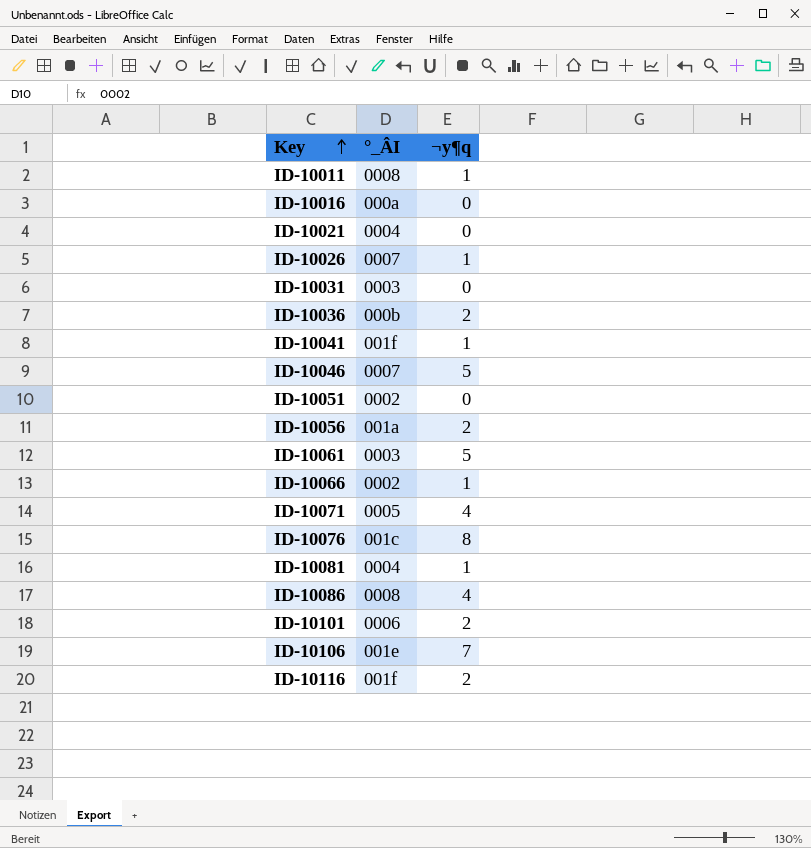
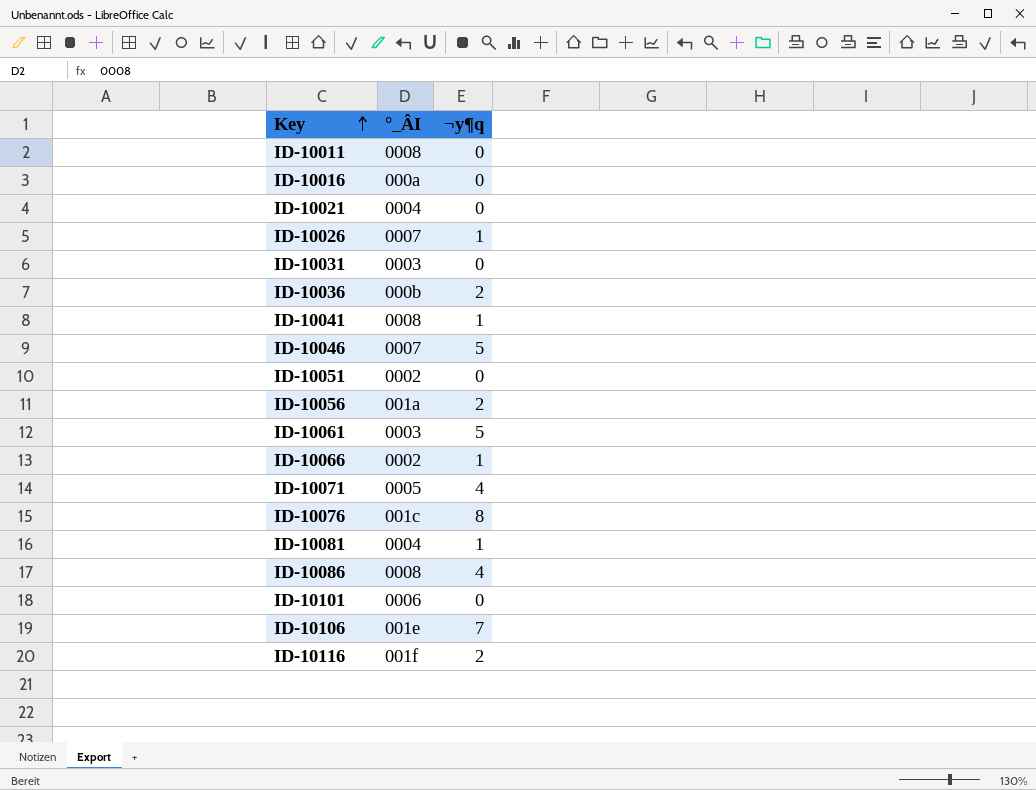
ID-10011 | ¬y¶q: 1 -> 0
ID-10041 | °_ÂI: 001f -> 0008
ID-10101 | ¬y¶q: 2 -> 0

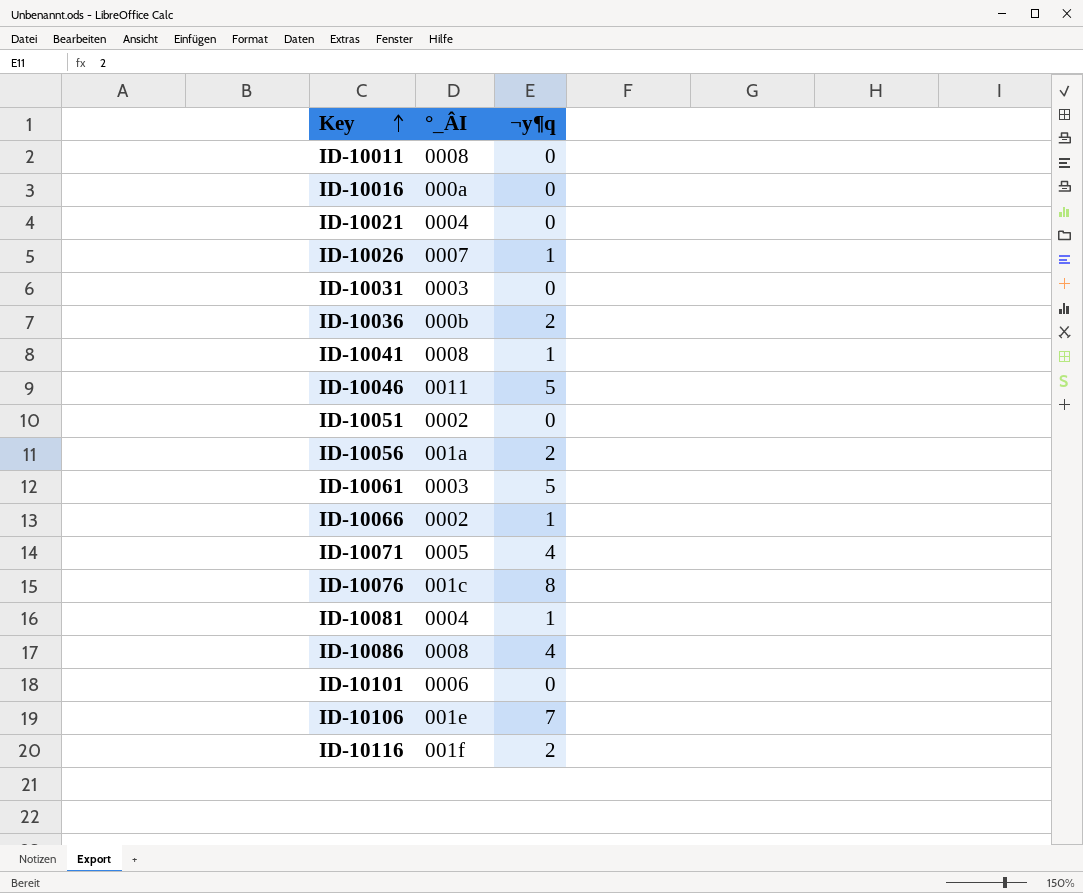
ID-10046 | °_ÂI: 0007 -> 0011

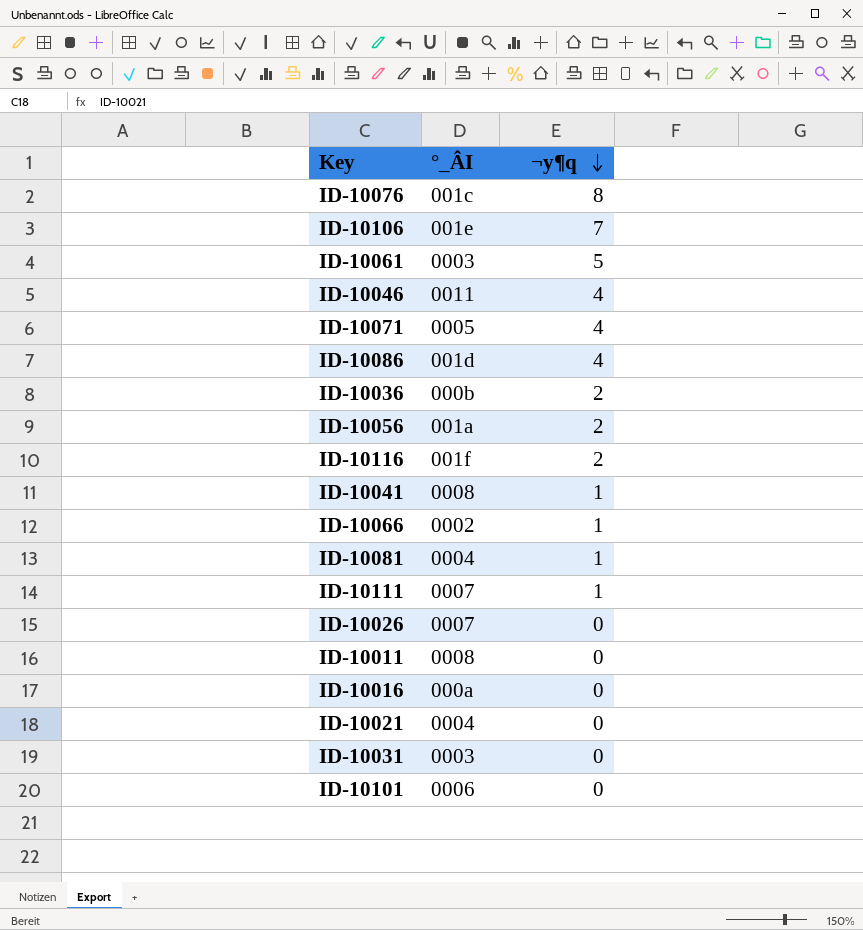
row order: Key ascending -> ¬y¶q descending
row ID-10051: 0002 | 0 -> none
ID-10046 | ¬y¶q: 5 -> 4
ID-10086 | °_ÂI: 0008 -> 001d
row ID-10111: none -> 0007 | 1
ID-10026 | ¬y¶q: 1 -> 0

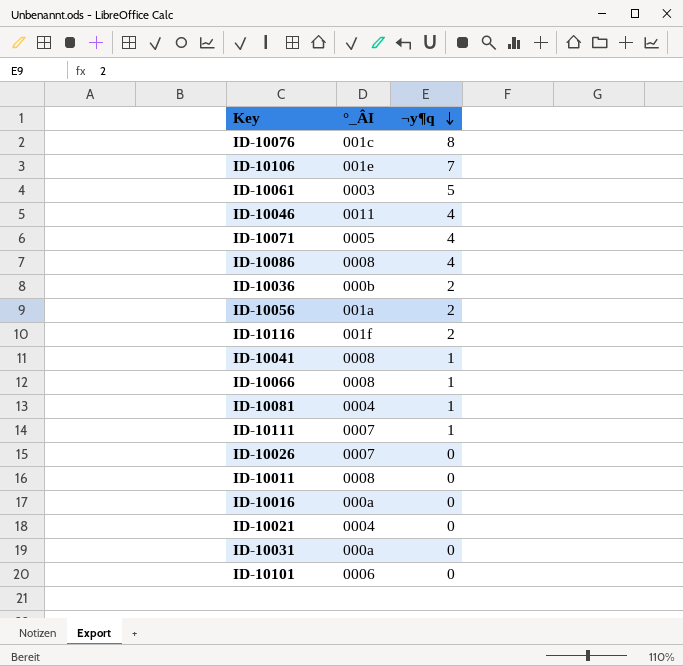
ID-10086 | °_ÂI: 001d -> 0008
ID-10066 | °_ÂI: 0002 -> 0008
ID-10031 | °_ÂI: 0003 -> 000a

